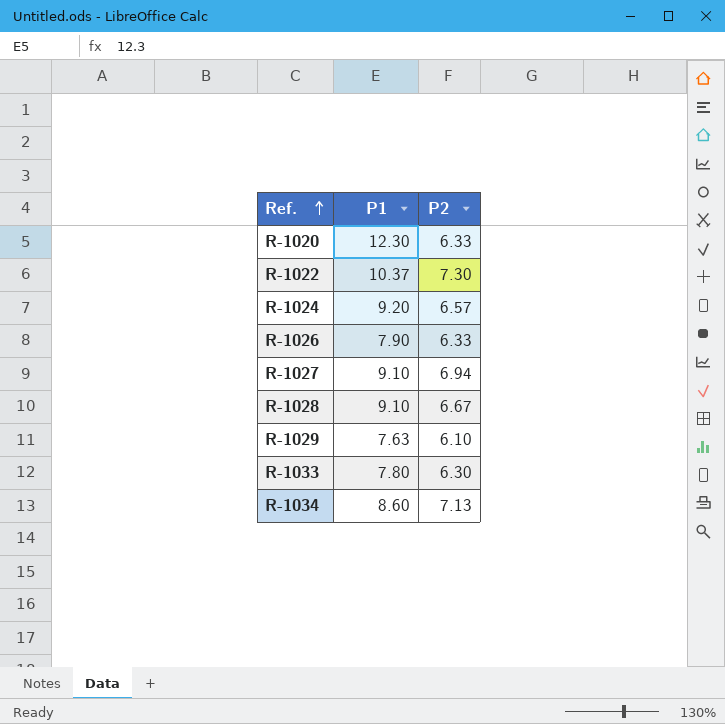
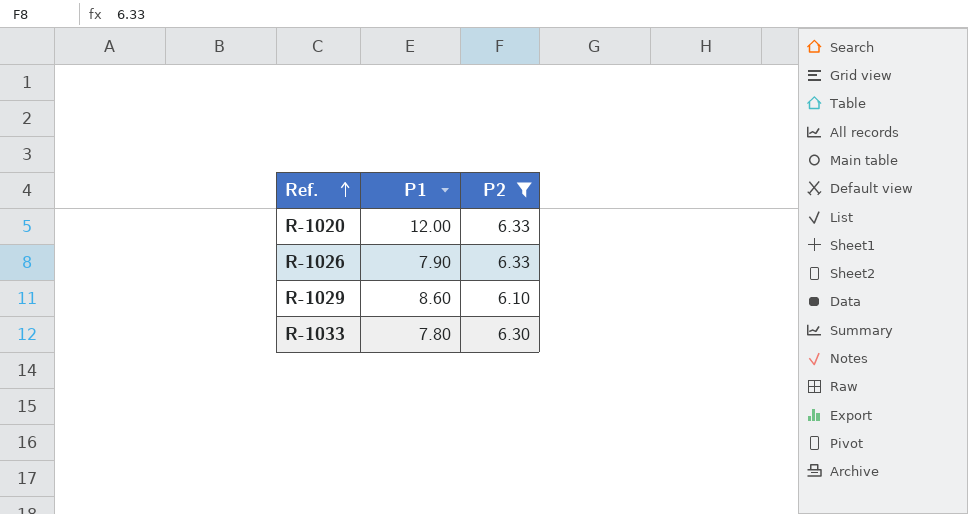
filter: none -> P2 <= 6.33
R-1020 | P1: 12.30 -> 12.00
R-1029 | P1: 7.63 -> 8.60

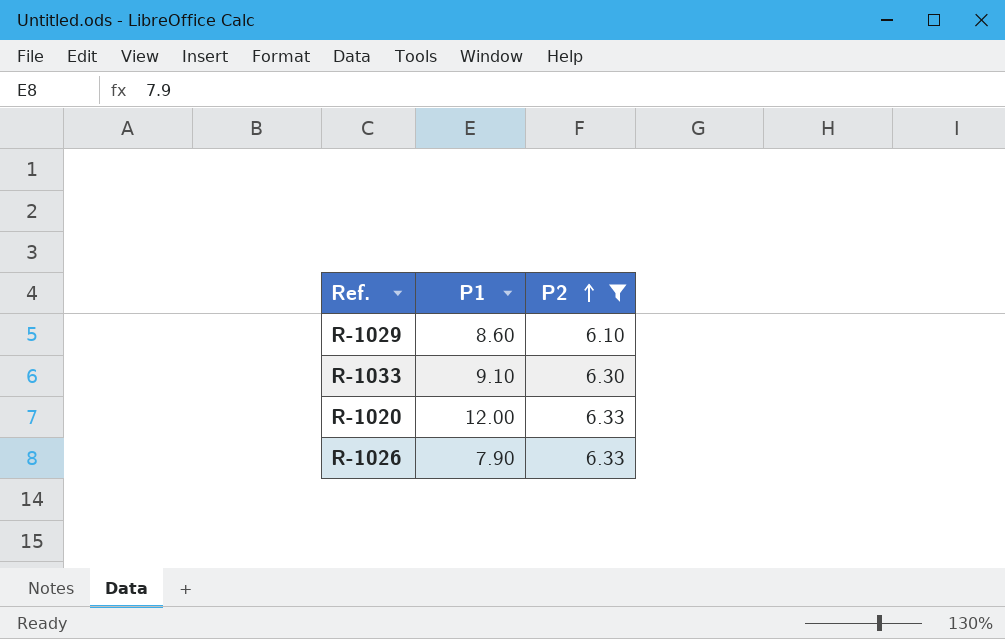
row order: Ref. ascending -> P2 ascending
R-1033 | P1: 7.80 -> 9.10

